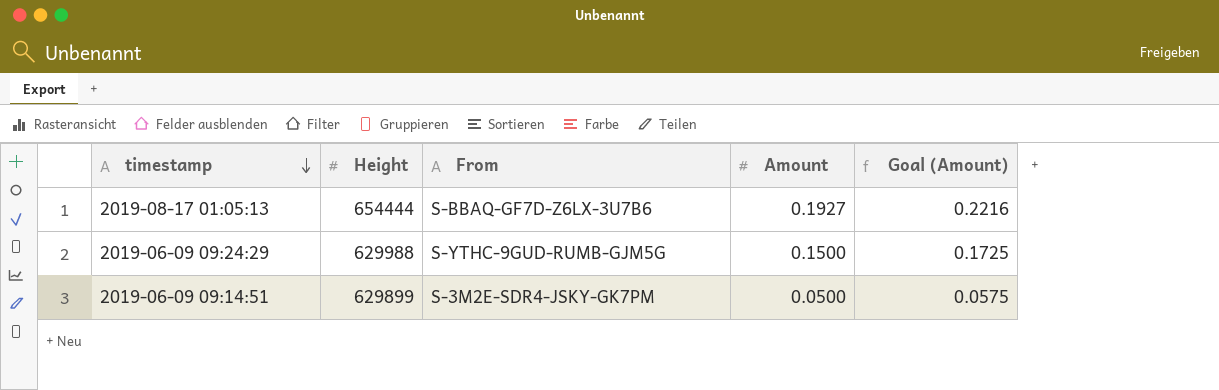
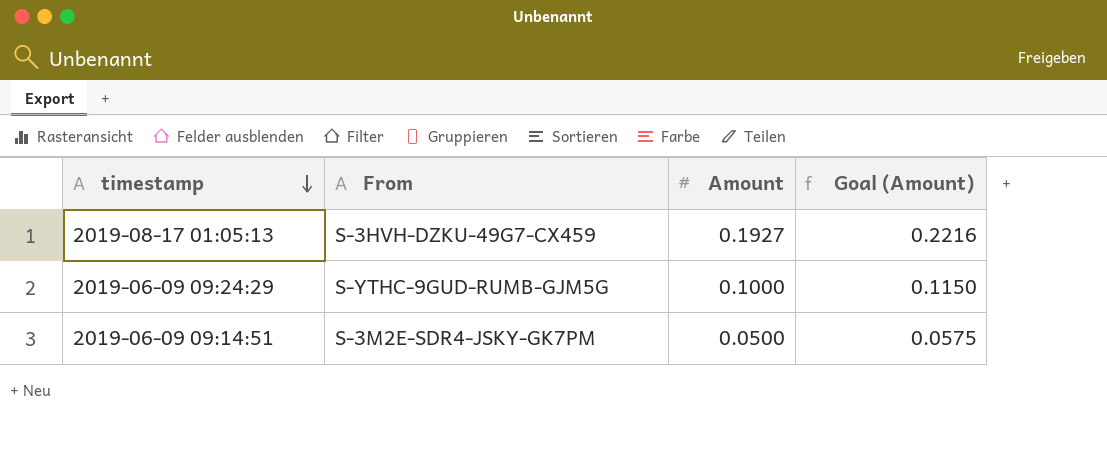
column Height | position: 2 -> none
2019-08-17 01:05:13 | From: S-BBAQ-GF7D-Z6LX-3U7B6 -> S-3HVH-DZKU-49G7-CX459
2019-06-09 09:24:29 | Amount: 0.1500 -> 0.1000
2019-06-09 09:24:29 | Goal (Amount): 0.1725 -> 0.1150

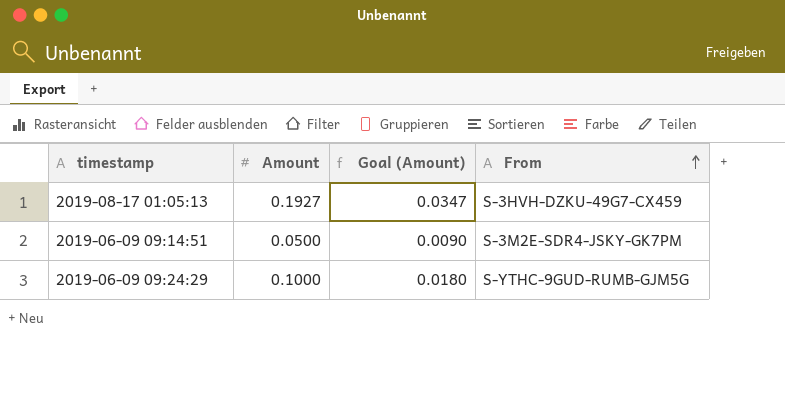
row order: timestamp descending -> From ascending
column Goal (Amount) | formula: [Amount] * 1.15 -> [Amount] * 0.18
column From | position: 2 -> 4

